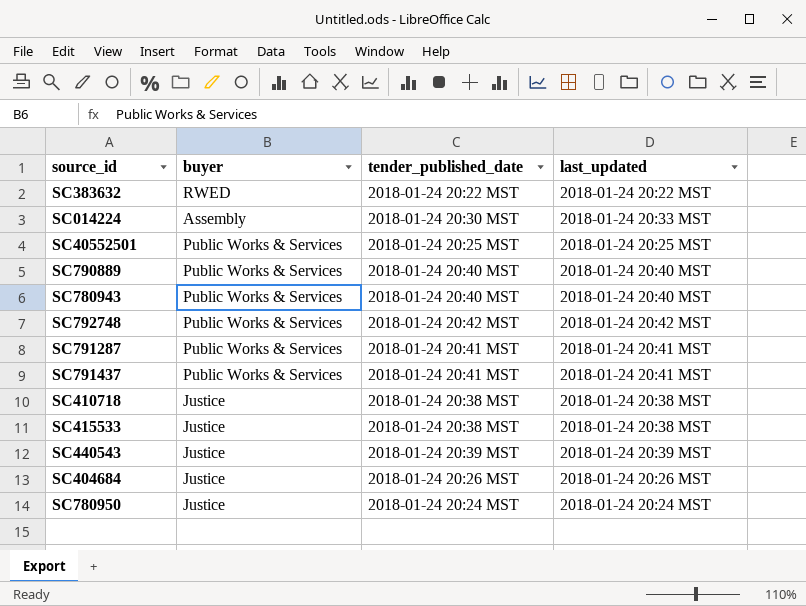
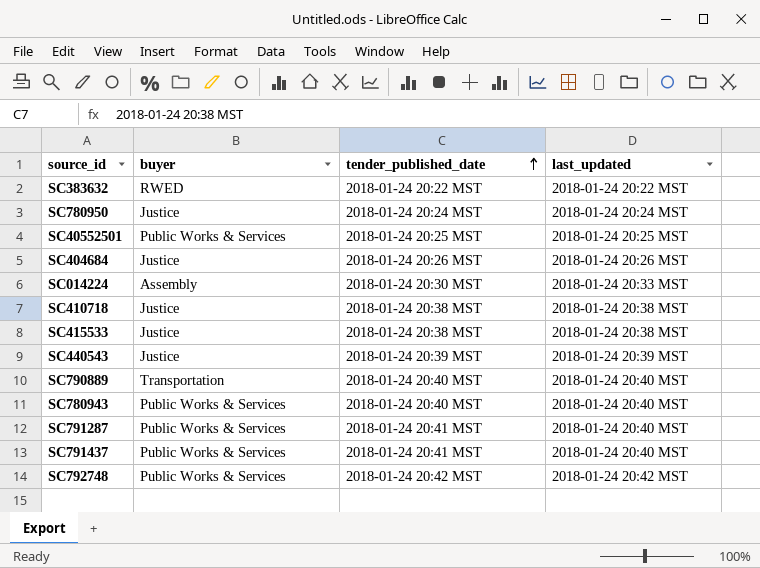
row order: none -> tender_published_date ascending
SC790889 | buyer: Public Works & Services -> Transportation
SC791287 | last_updated: 2018-01-24 20:41 MST -> 2018-01-24 20:40 MST
SC791437 | last_updated: 2018-01-24 20:41 MST -> 2018-01-24 20:40 MST

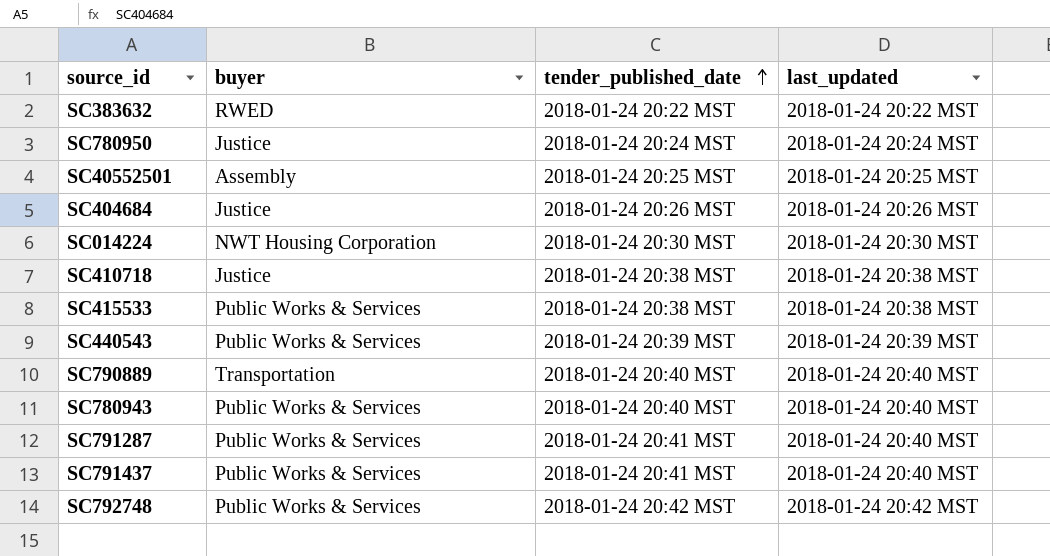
SC40552501 | buyer: Public Works & Services -> Assembly
SC014224 | buyer: Assembly -> NWT Housing Corporation
SC014224 | last_updated: 2018-01-24 20:33 MST -> 2018-01-24 20:30 MST
SC415533 | buyer: Justice -> Public Works & Services
SC440543 | buyer: Justice -> Public Works & Services

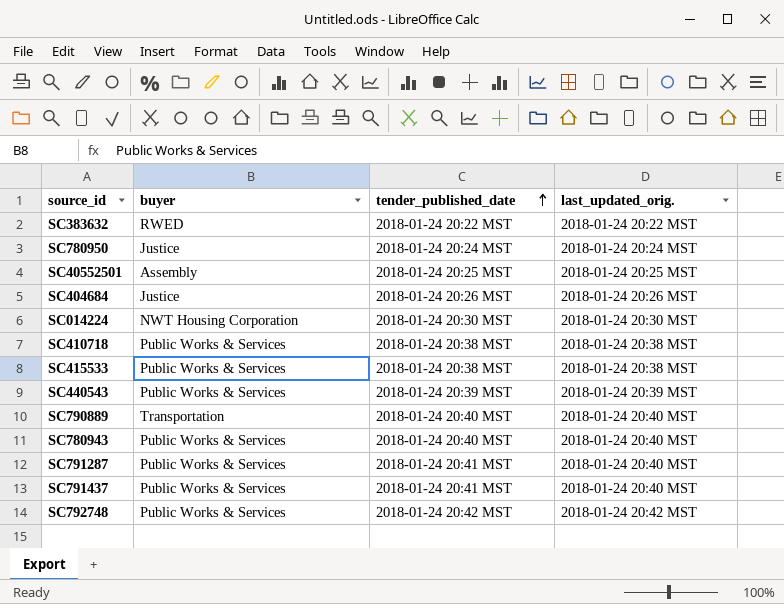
column name: last_updated -> last_updated_orig.
SC410718 | buyer: Justice -> Public Works & Services

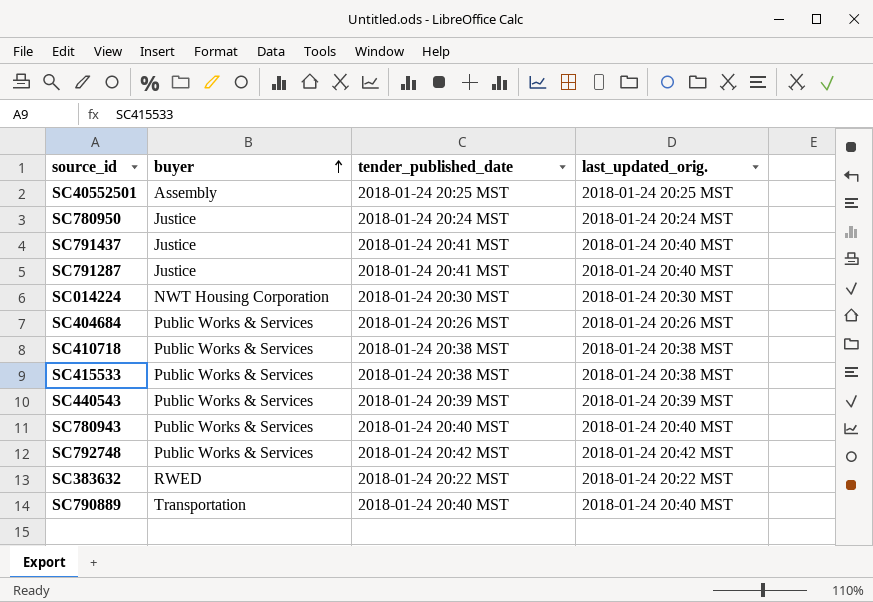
row order: tender_published_date ascending -> buyer ascending
SC791437 | buyer: Public Works & Services -> Justice
SC791287 | buyer: Public Works & Services -> Justice
SC404684 | buyer: Justice -> Public Works & Services

